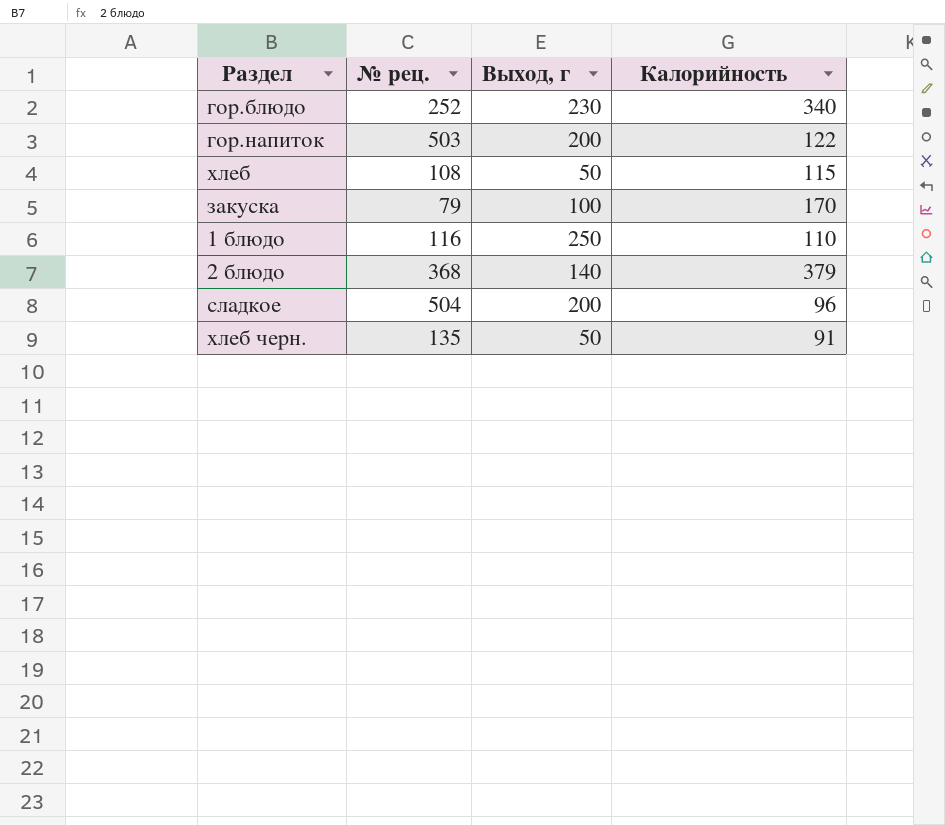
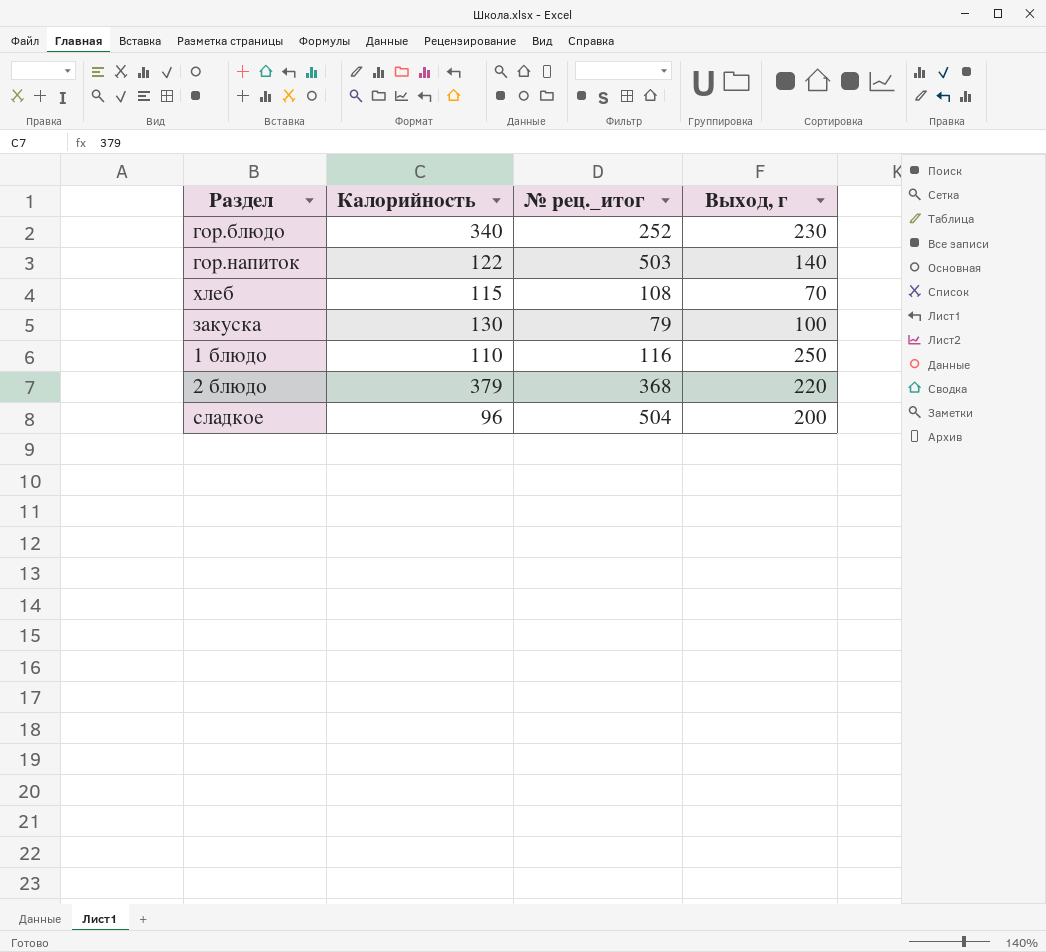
column Калорийность | position: 4 -> 2
column name: № рец. -> № рец._итог
row хлеб черн.: 135 | 50 | 91 -> none
гор.напиток | Выход, г: 200 -> 140
хлеб | Выход, г: 50 -> 70
закуска | Калорийность: 170 -> 130
2 блюдо | Выход, г: 140 -> 220

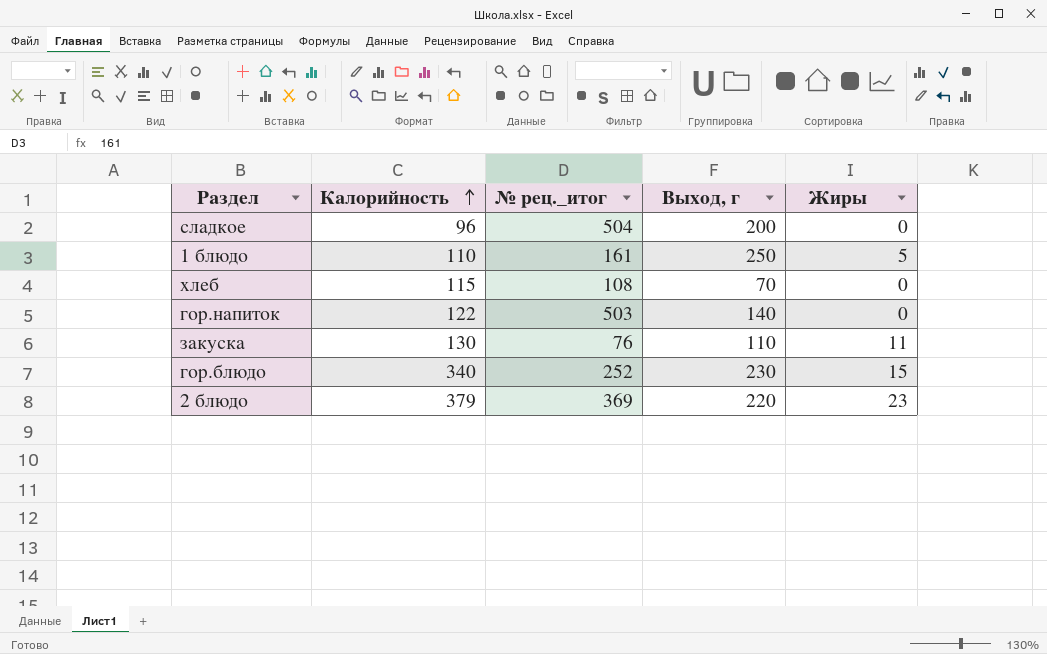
row order: none -> Калорийность ascending
column Жиры | position: none -> 5
1 блюдо | № рец._итог: 116 -> 161
закуска | № рец._итог: 79 -> 76
закуска | Выход, г: 100 -> 110
2 блюдо | № рец._итог: 368 -> 369

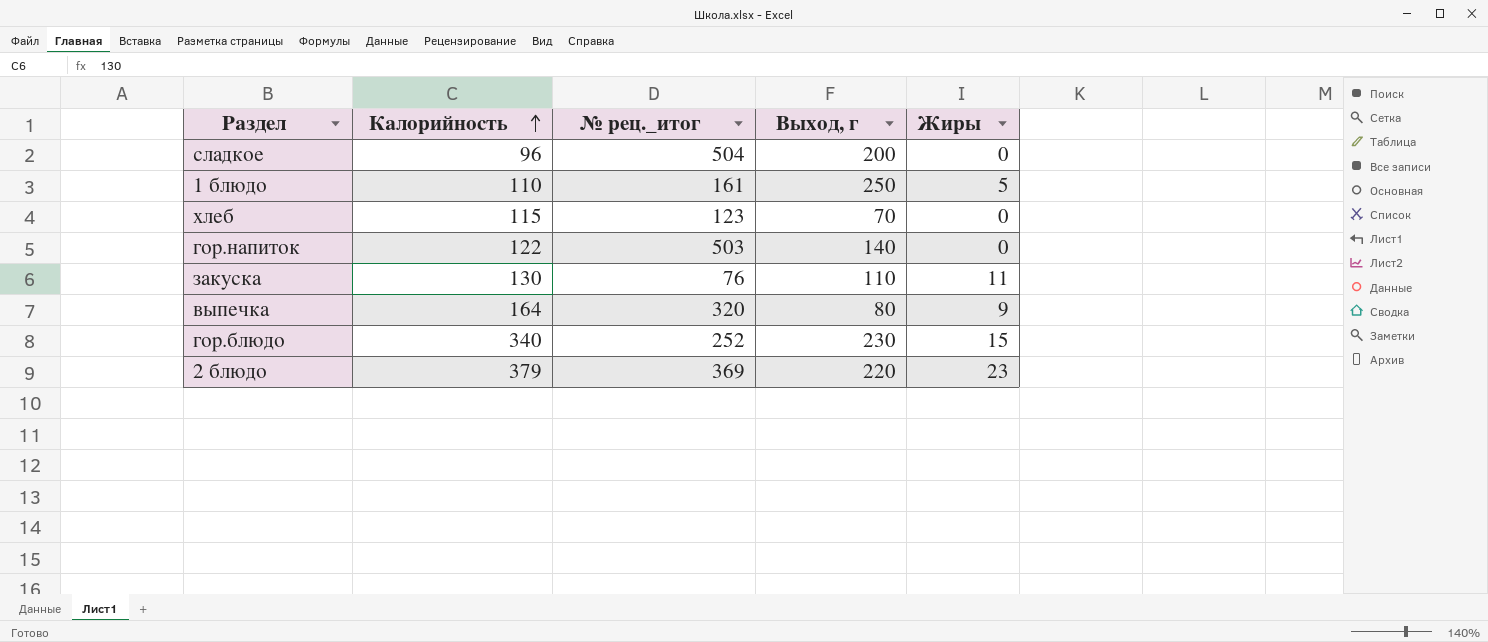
хлеб | № рец._итог: 108 -> 123
row выпечка: none -> 164 | 320 | 80 | 9

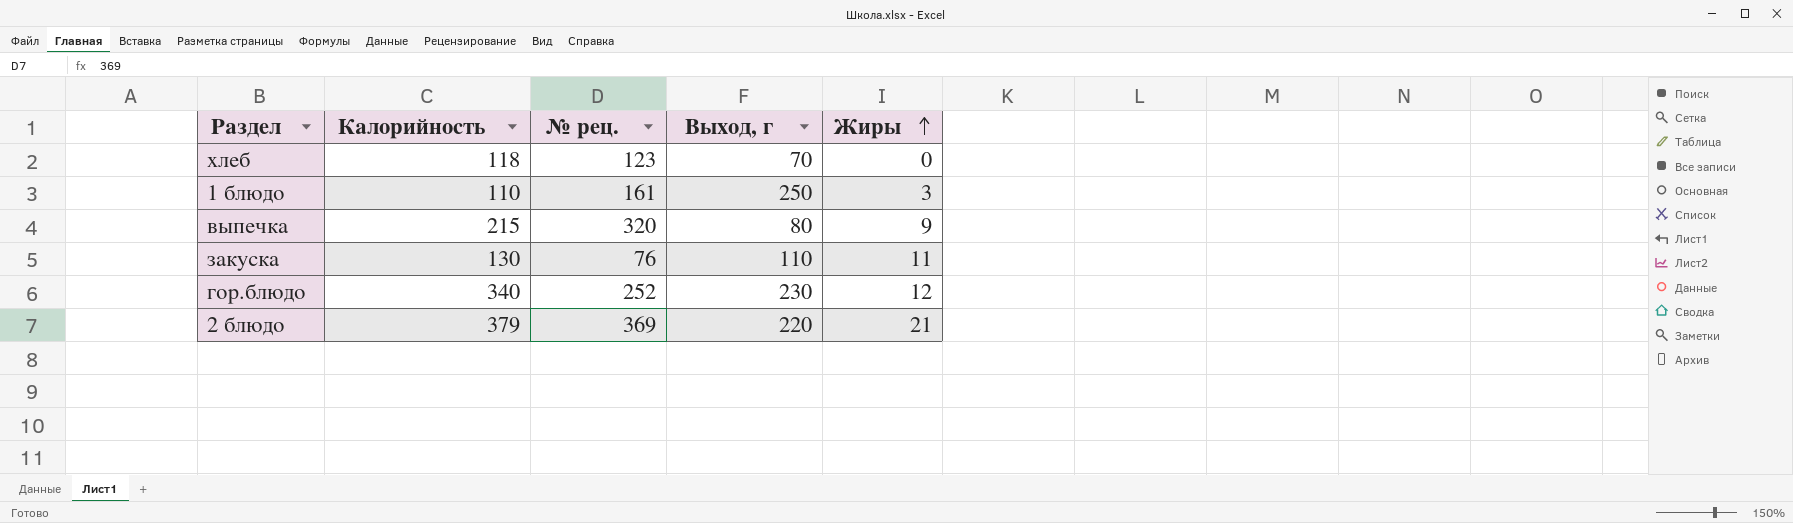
row order: Калорийность ascending -> Жиры ascending
column name: № рец._итог -> № рец.
row сладкое: 96 | 504 | 200 | 0 -> none
row гор.напиток: 122 | 503 | 140 | 0 -> none
хлеб | Калорийность: 115 -> 118
1 блюдо | Жиры: 5 -> 3
выпечка | Калорийность: 164 -> 215
гор.блюдо | Жиры: 15 -> 12
2 блюдо | Жиры: 23 -> 21

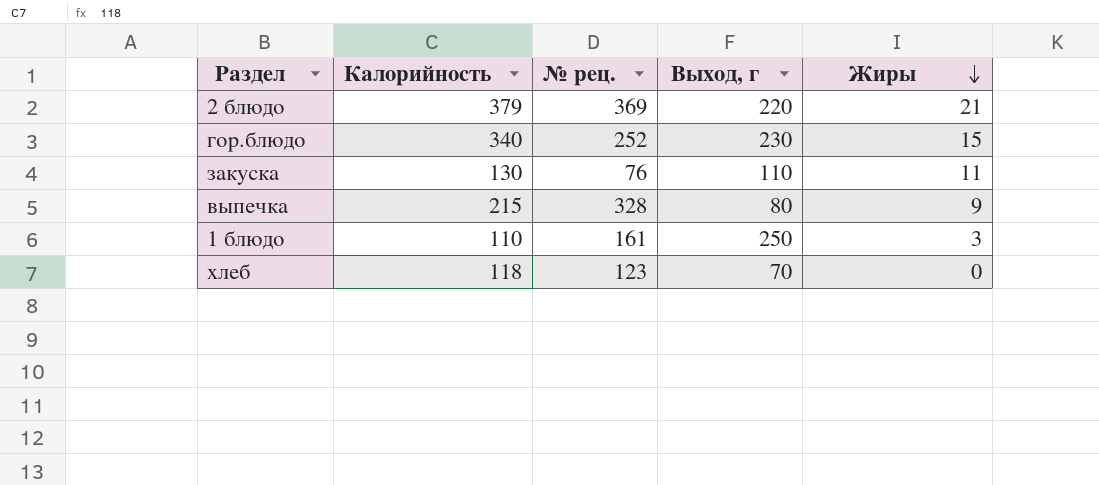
row order: Жиры ascending -> Жиры descending
гор.блюдо | Жиры: 12 -> 15
выпечка | № рец.: 320 -> 328

